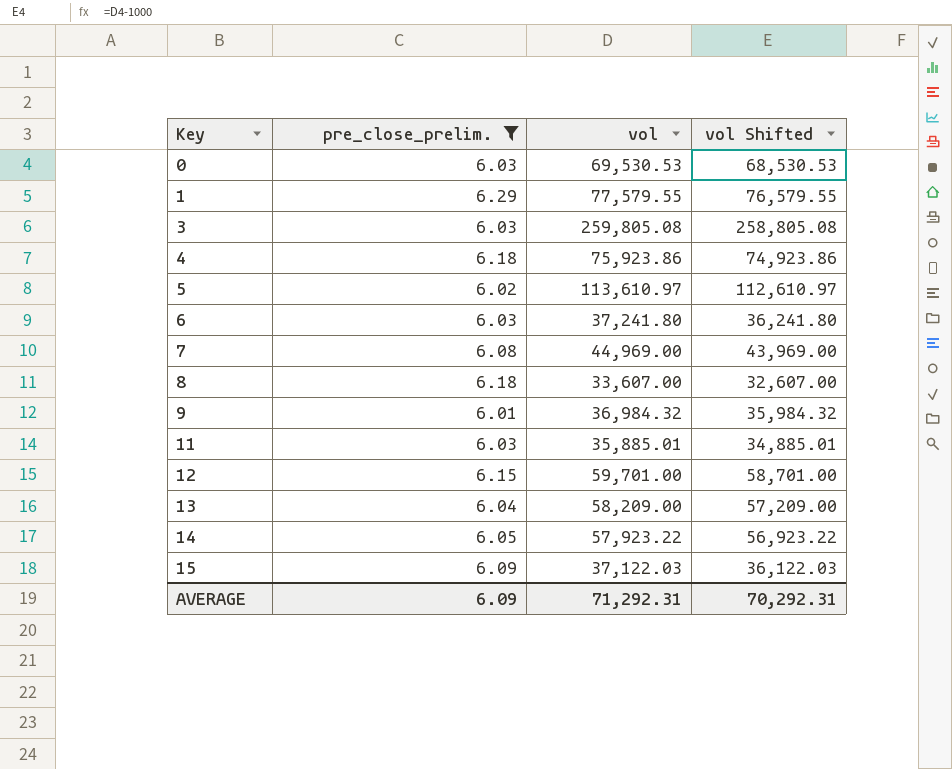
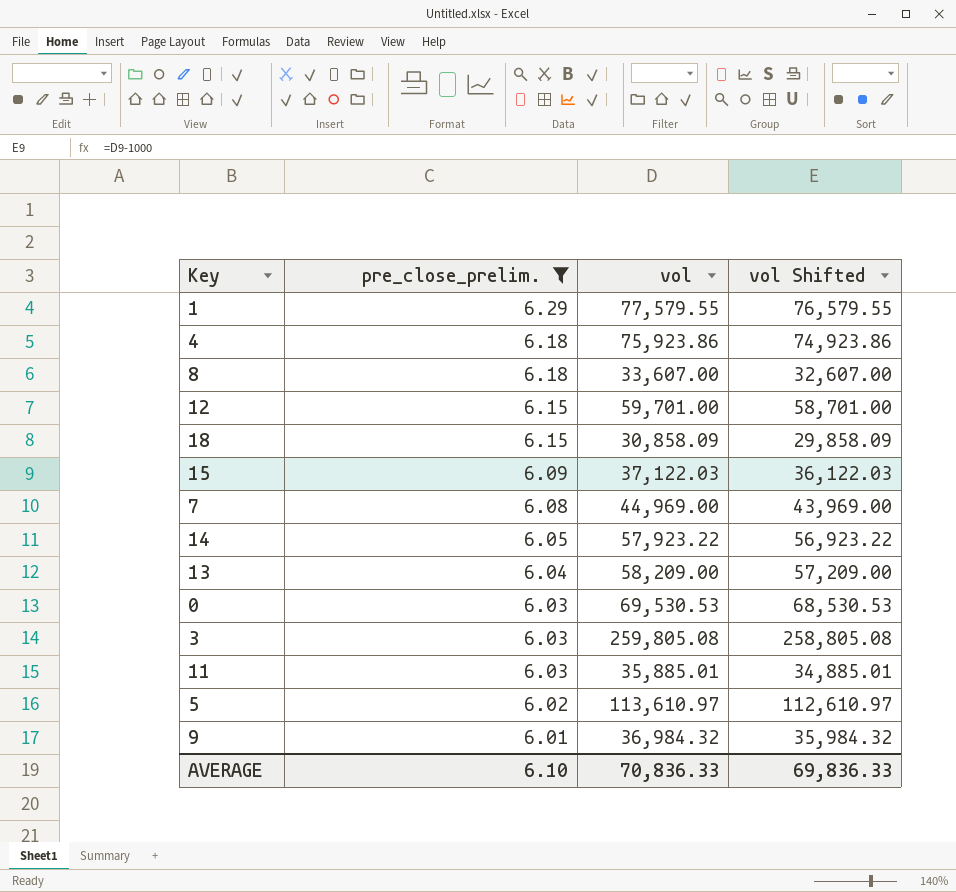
row order: Key ascending -> pre_close_prelim. descending
row 6: 6.03 | 37,241.80 | 36,241.80 -> none
row 18: none -> 6.15 | 30,858.09 | 29,858.09
AVERAGE | pre_close_prelim.: 6.09 -> 6.10
AVERAGE | vol: 71,292.31 -> 70,836.33
AVERAGE | vol Shifted: 70,292.31 -> 69,836.33

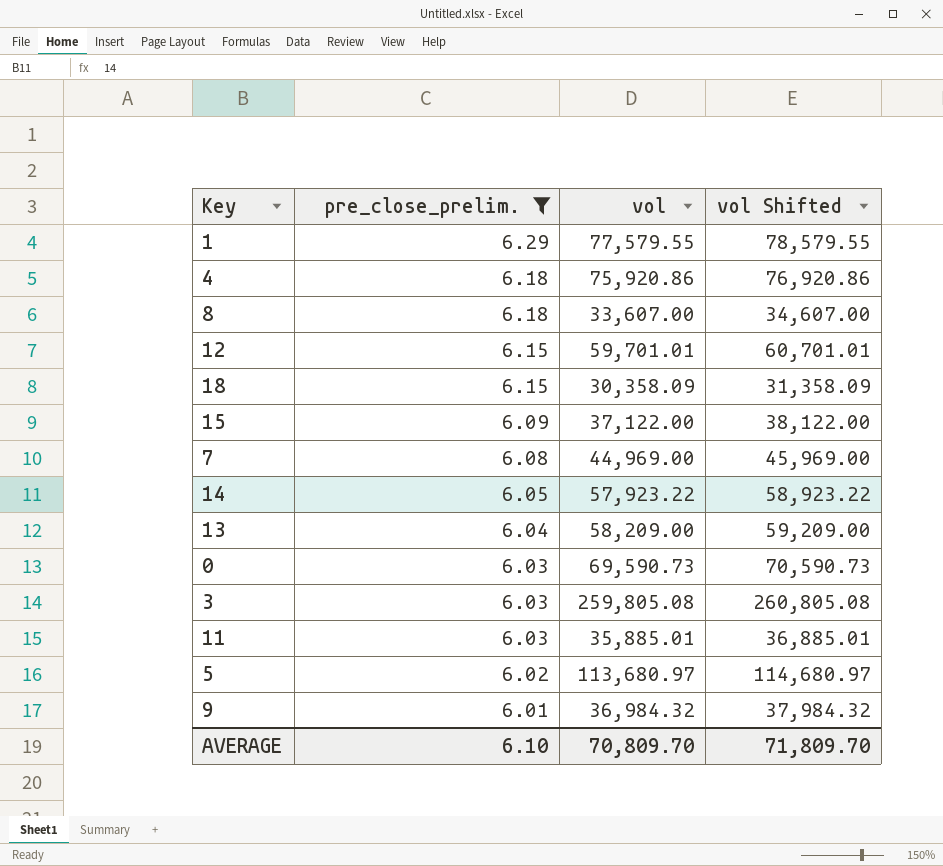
column vol Shifted | formula: [vol] - 1000 -> [vol] + 1000
4 | vol: 75,923.86 -> 75,920.86
12 | vol: 59,701.00 -> 59,701.01
18 | vol: 30,858.09 -> 30,358.09
15 | vol: 37,122.03 -> 37,122.00
0 | vol: 69,530.53 -> 69,590.73
5 | vol: 113,610.97 -> 113,680.97
AVERAGE | vol: 70,836.33 -> 70,809.70
AVERAGE | vol Shifted: 69,836.33 -> 71,809.70

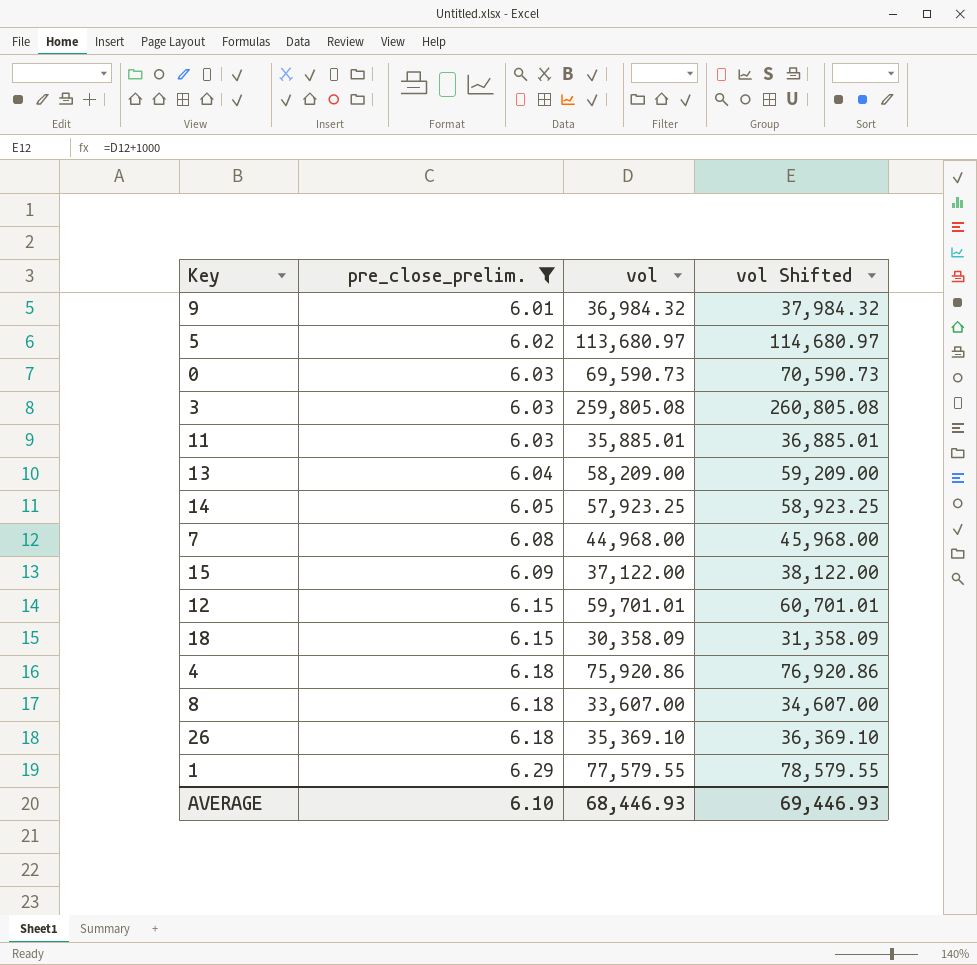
row order: pre_close_prelim. descending -> pre_close_prelim. ascending
14 | vol: 57,923.22 -> 57,923.25
14 | vol Shifted: 58,923.22 -> 58,923.25
7 | vol: 44,969.00 -> 44,968.00
7 | vol Shifted: 45,969.00 -> 45,968.00
row 26: none -> 6.18 | 35,369.10 | 36,369.10
AVERAGE | vol: 70,809.70 -> 68,446.93
AVERAGE | vol Shifted: 71,809.70 -> 69,446.93

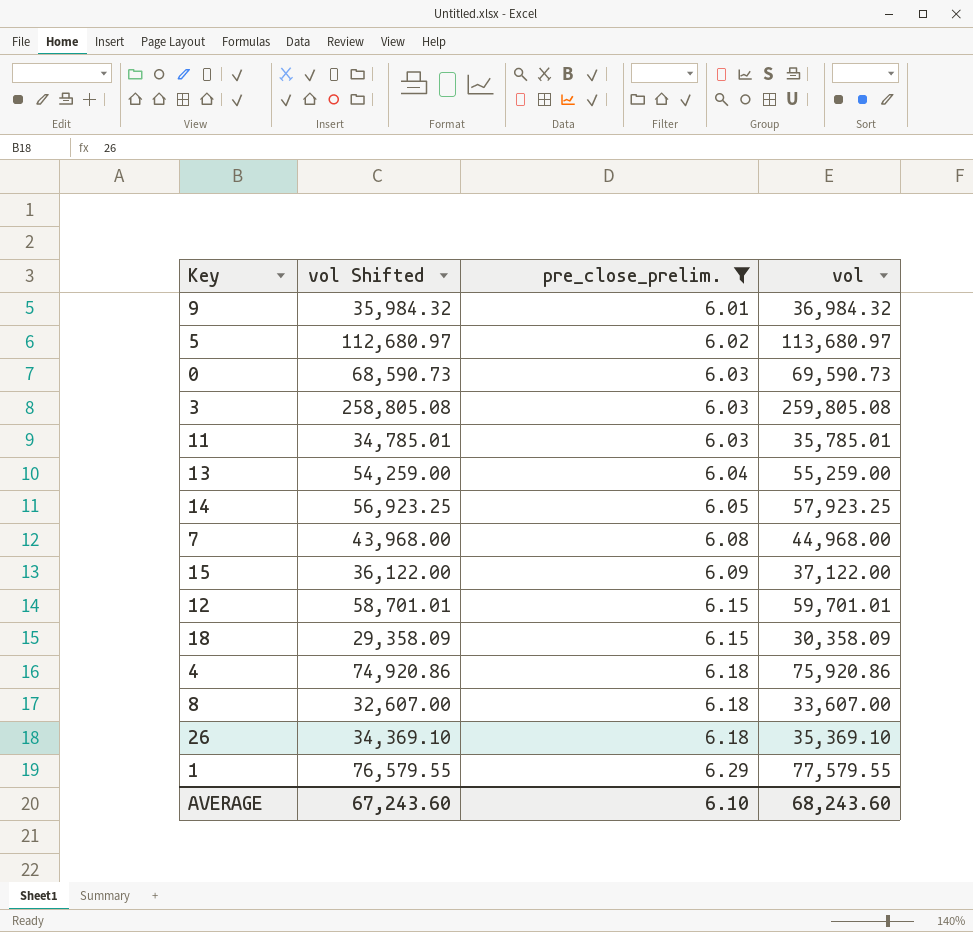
column vol Shifted | formula: [vol] + 1000 -> [vol] - 1000
column vol Shifted | position: 4 -> 2
11 | vol: 35,885.01 -> 35,785.01
13 | vol: 58,209.00 -> 55,259.00
AVERAGE | vol Shifted: 69,446.93 -> 67,243.60
AVERAGE | vol: 68,446.93 -> 68,243.60

